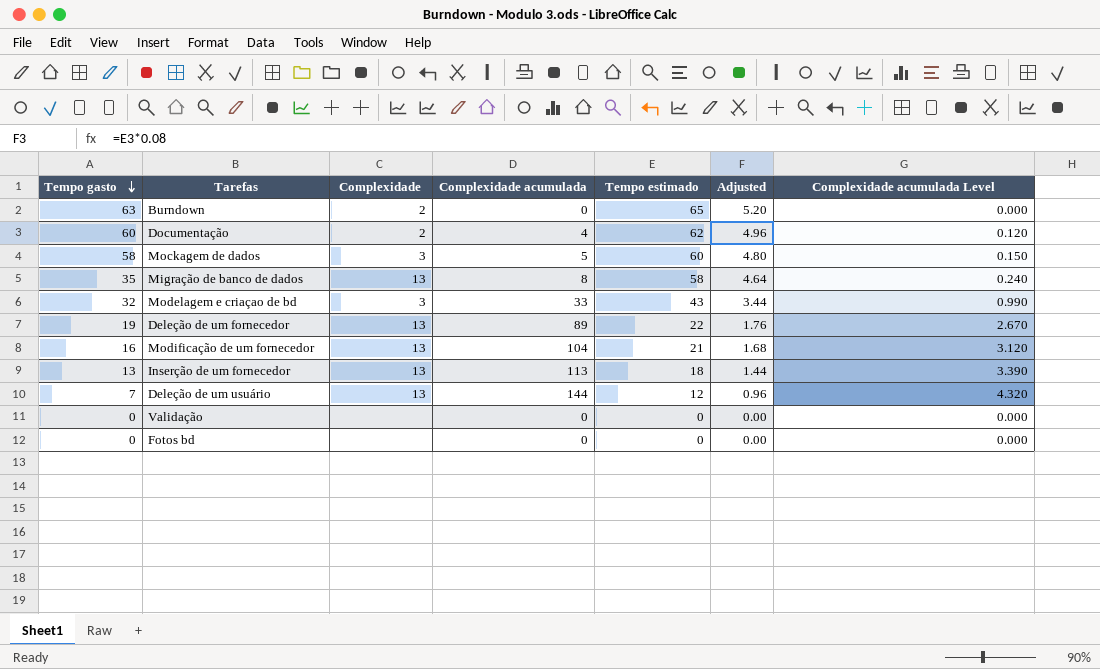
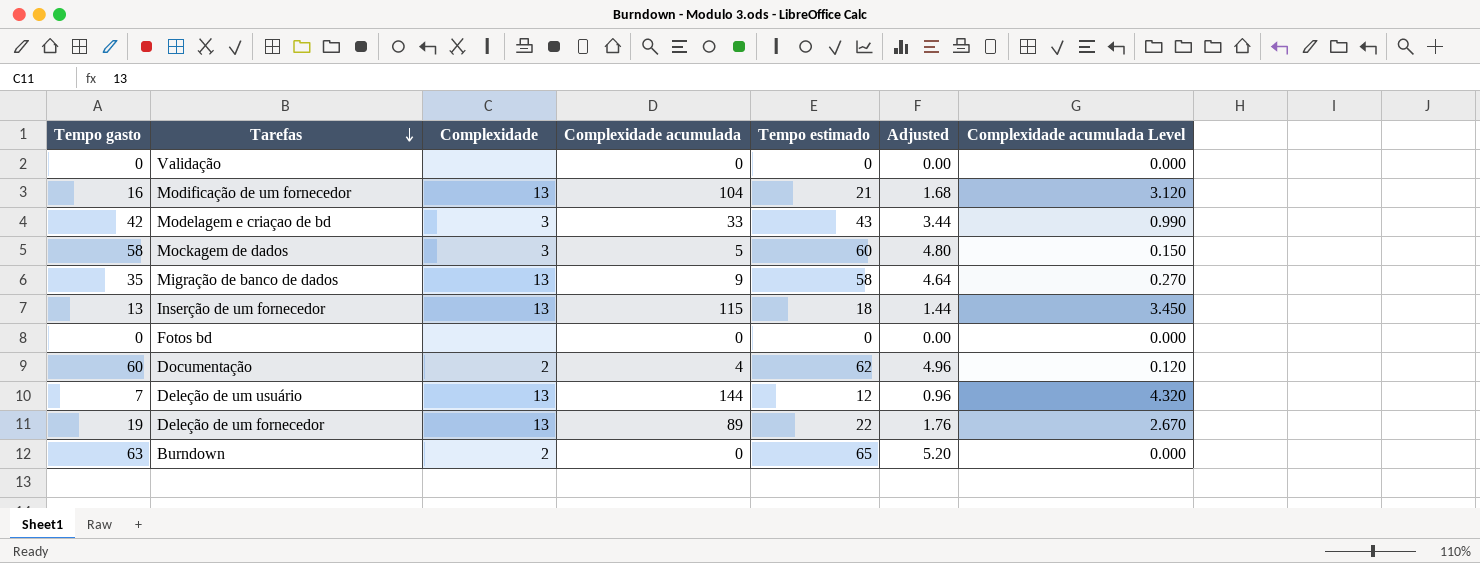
row order: Tempo gasto descending -> Tarefas descending
Modelagem e criaçao de bd | Tempo gasto: 32 -> 42
Migração de banco de dados | Complexidade acumulada: 8 -> 9
Migração de banco de dados | Complexidade acumulada Level: 0.240 -> 0.270
Inserção de um fornecedor | Complexidade acumulada: 113 -> 115
Inserção de um fornecedor | Complexidade acumulada Level: 3.390 -> 3.450

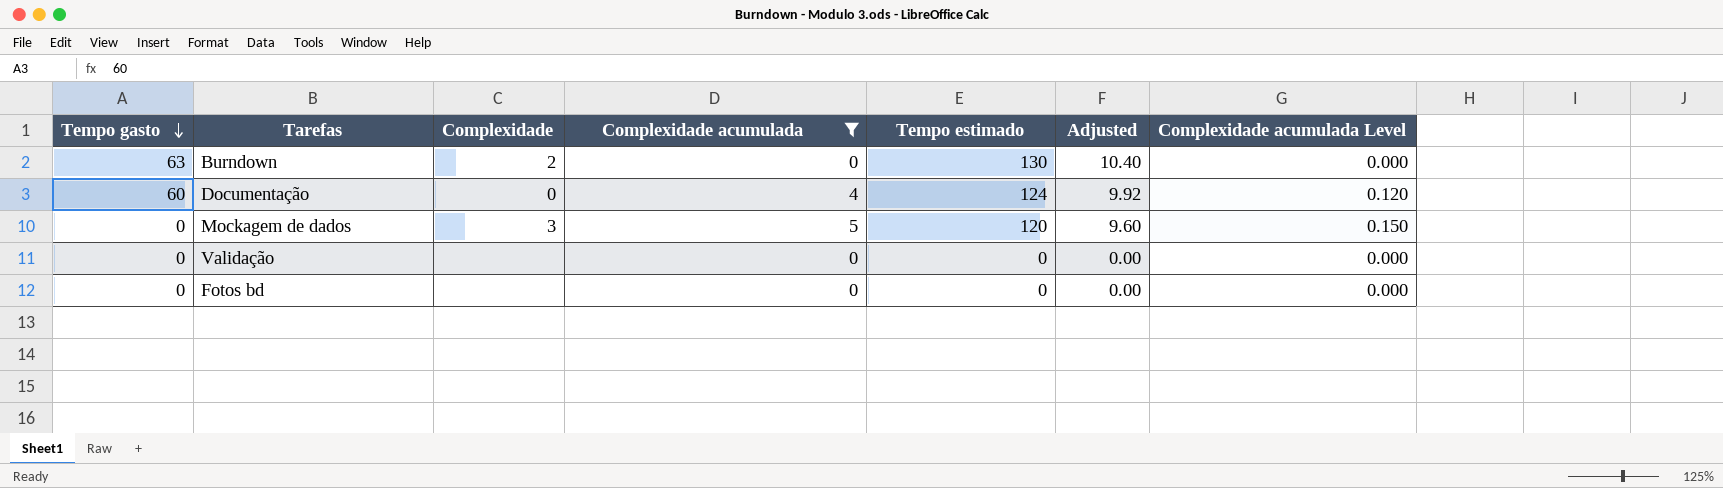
filter: none -> Complexidade acumulada <= 5
row order: Tarefas descending -> Tempo gasto descending
Burndown | Tempo estimado: 65 -> 130
Burndown | Adjusted: 5.20 -> 10.40
Documentação | Complexidade: 2 -> 0
Documentação | Tempo estimado: 62 -> 124
Documentação | Adjusted: 4.96 -> 9.92
Mockagem de dados | Tempo gasto: 58 -> 0
Mockagem de dados | Tempo estimado: 60 -> 120
Mockagem de dados | Adjusted: 4.80 -> 9.60

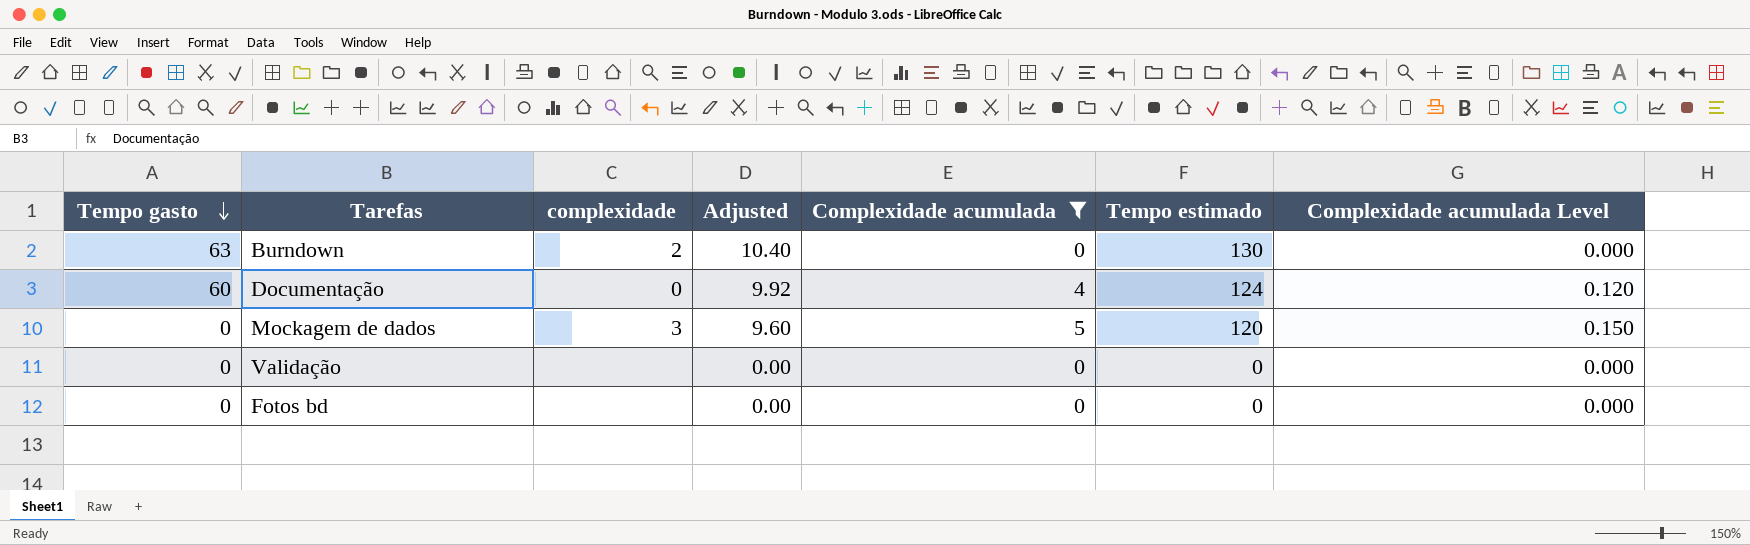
column name: Complexidade -> complexidade
column Adjusted | position: 6 -> 4

